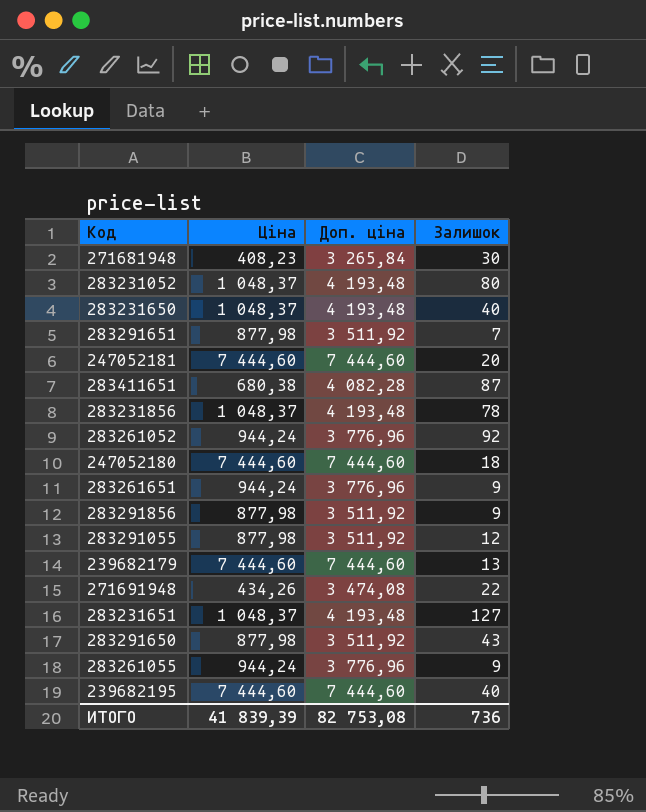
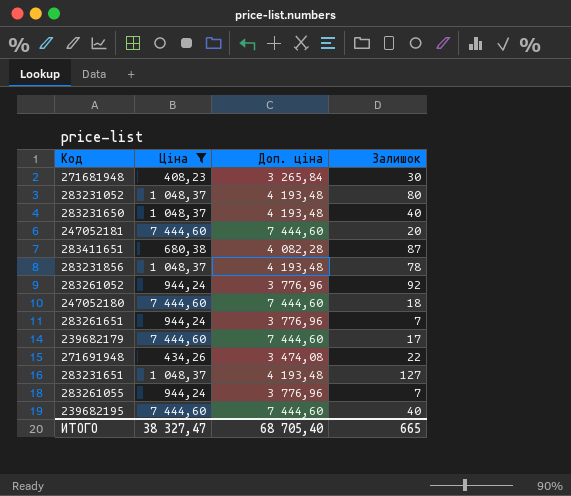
filter: none -> Ціна != 877,98
283261651 | Залишок: 9 -> 7
239682179 | Залишок: 13 -> 17
283261055 | Залишок: 9 -> 7
ИТОГО | Ціна: 41 839,39 -> 38 327,47
ИТОГО | Доп. ціна: 82 753,08 -> 68 705,40
ИТОГО | Залишок: 736 -> 665

